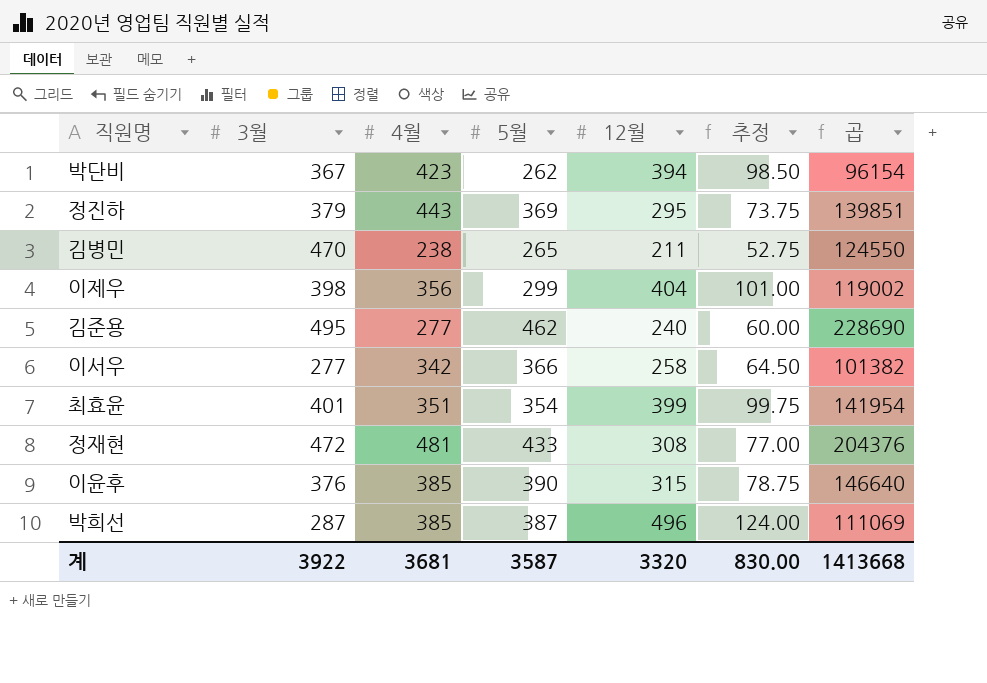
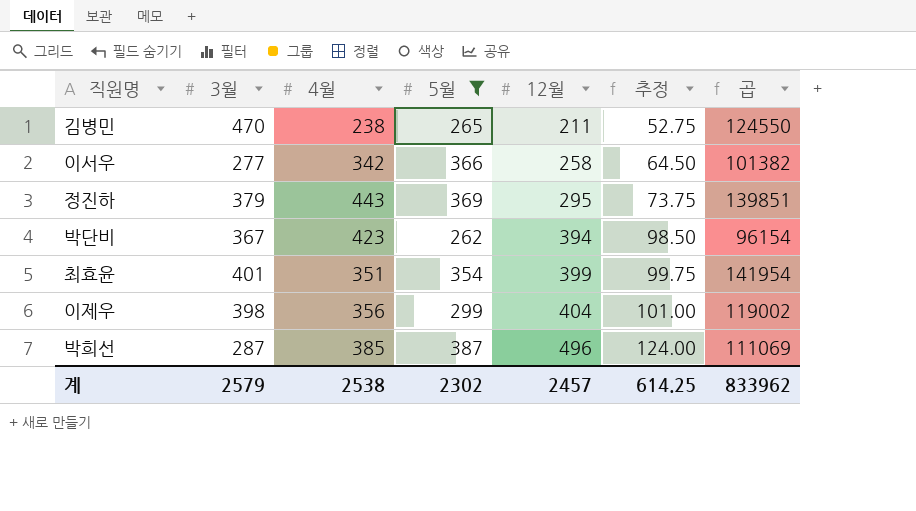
filter: none -> 5월 <= 387
row order: none -> 12월 ascending
계 | 3월: 3922 -> 2579
계 | 4월: 3681 -> 2538
계 | 5월: 3587 -> 2302
계 | 12월: 3320 -> 2457
계 | 추정: 830.00 -> 614.25
계 | 곱: 1413668 -> 833962

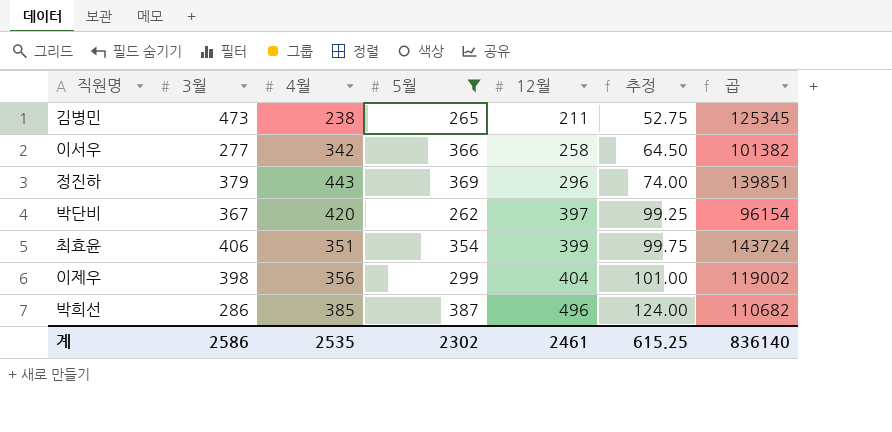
김병민 | 3월: 470 -> 473
김병민 | 곱: 124550 -> 125345
정진하 | 12월: 295 -> 296
정진하 | 추정: 73.75 -> 74.00
박단비 | 4월: 423 -> 420
박단비 | 12월: 394 -> 397
박단비 | 추정: 98.50 -> 99.25
최효윤 | 3월: 401 -> 406
최효윤 | 곱: 141954 -> 143724
박희선 | 3월: 287 -> 286
박희선 | 곱: 111069 -> 110682
계 | 3월: 2579 -> 2586
계 | 4월: 2538 -> 2535
계 | 12월: 2457 -> 2461
계 | 추정: 614.25 -> 615.25
계 | 곱: 833962 -> 836140

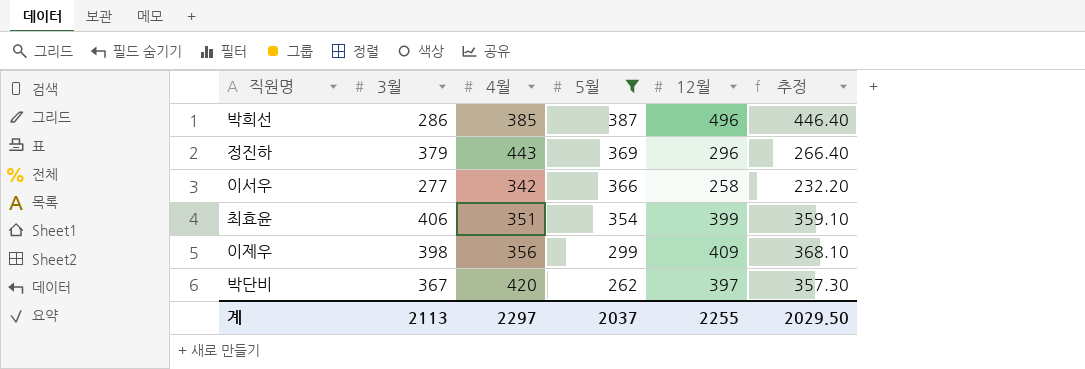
row order: 12월 ascending -> 5월 descending
column 곱 | formula: [3월] * [5월] -> none
column 추정 | formula: [12월] * 0.25 -> [12월] * 0.9
row 김병민: 473 | 238 | 265 | 211 | 52.75 | 125345 -> none
이제우 | 12월: 404 -> 409
계 | 3월: 2586 -> 2113
계 | 4월: 2535 -> 2297
계 | 5월: 2302 -> 2037
계 | 12월: 2461 -> 2255
계 | 추정: 615.25 -> 2029.50

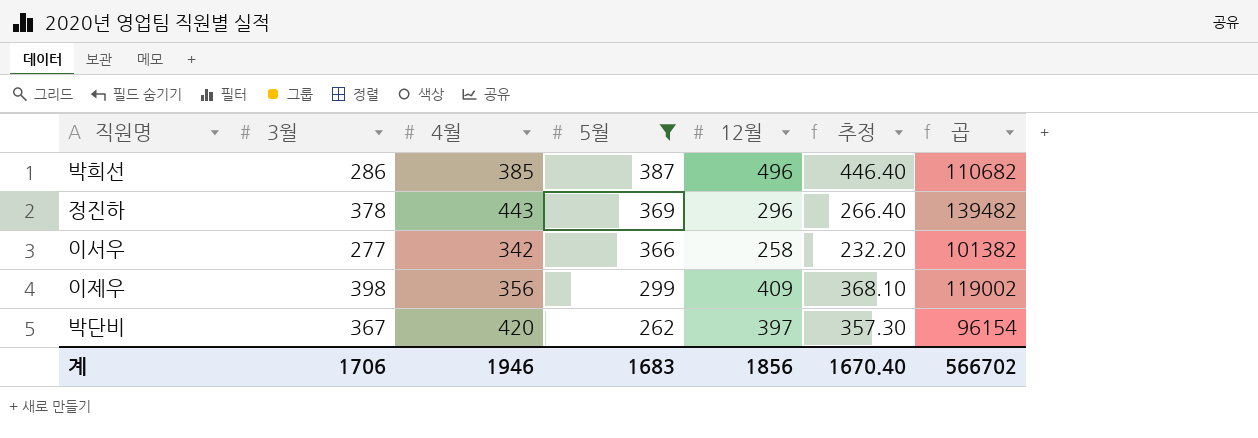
column 곱 | formula: none -> [3월] * [5월]
row 최효윤: 406 | 351 | 354 | 399 | 359.10 -> none
정진하 | 3월: 379 -> 378
계 | 3월: 2113 -> 1706
계 | 4월: 2297 -> 1946
계 | 5월: 2037 -> 1683
계 | 12월: 2255 -> 1856
계 | 추정: 2029.50 -> 1670.40

